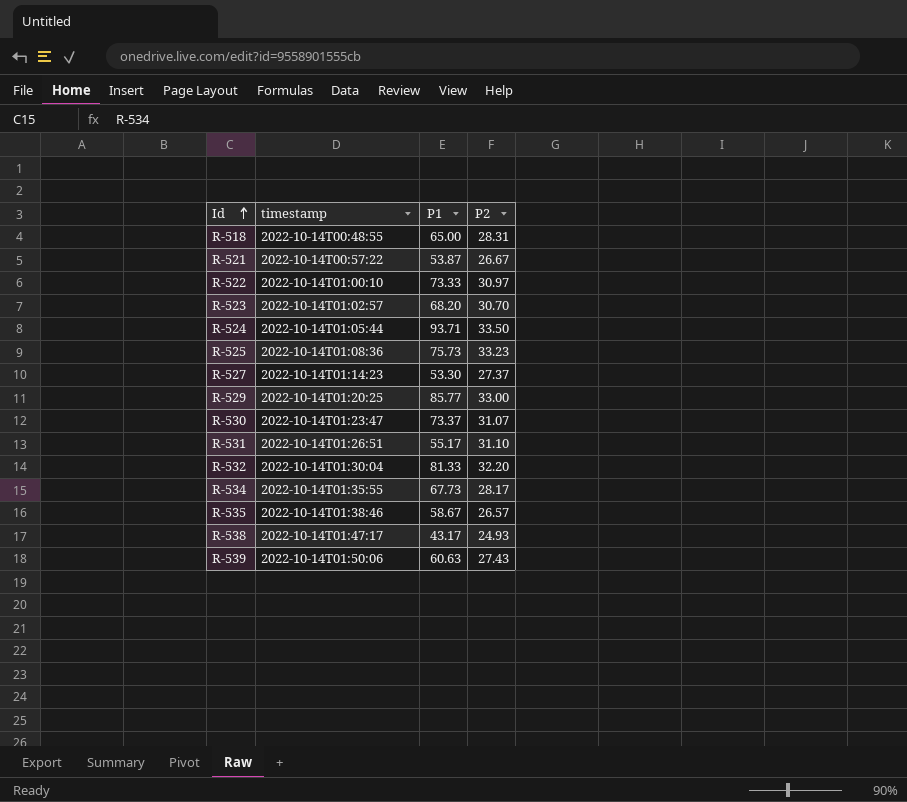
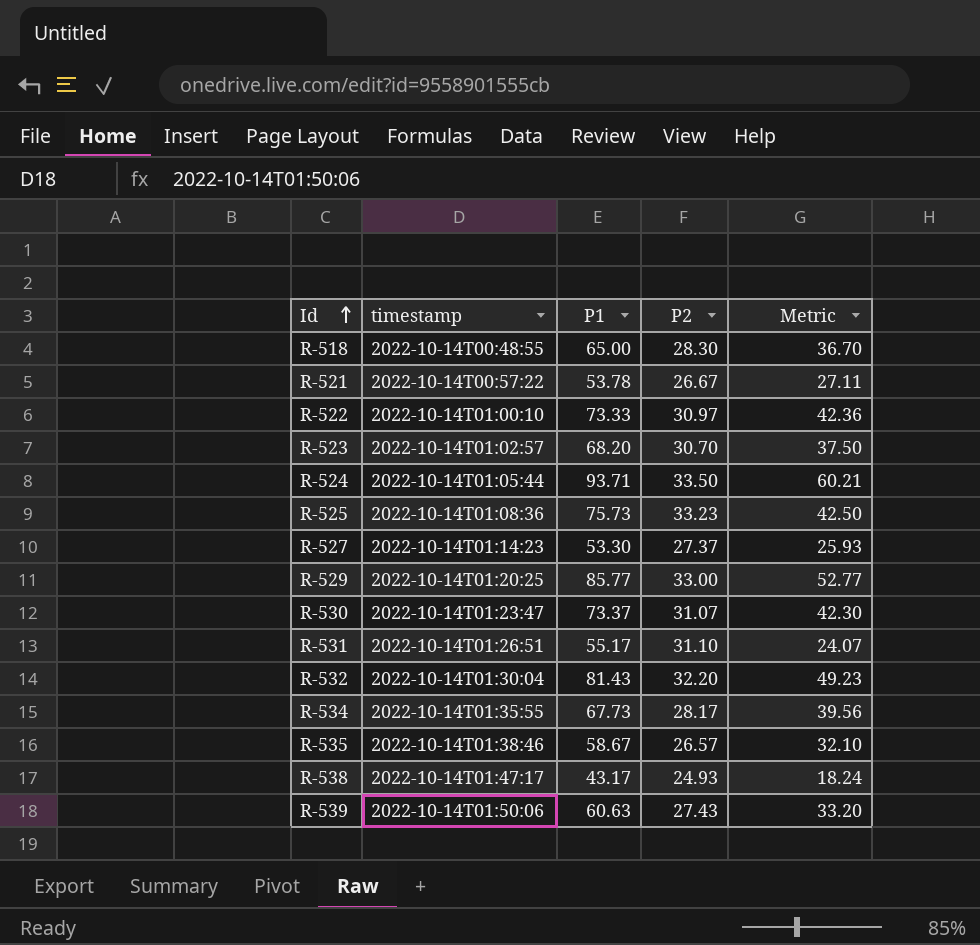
column Metric | formula: none -> [P1] - [P2]
R-518 | P2: 28.31 -> 28.30
R-521 | P1: 53.87 -> 53.78
R-532 | P1: 81.33 -> 81.43

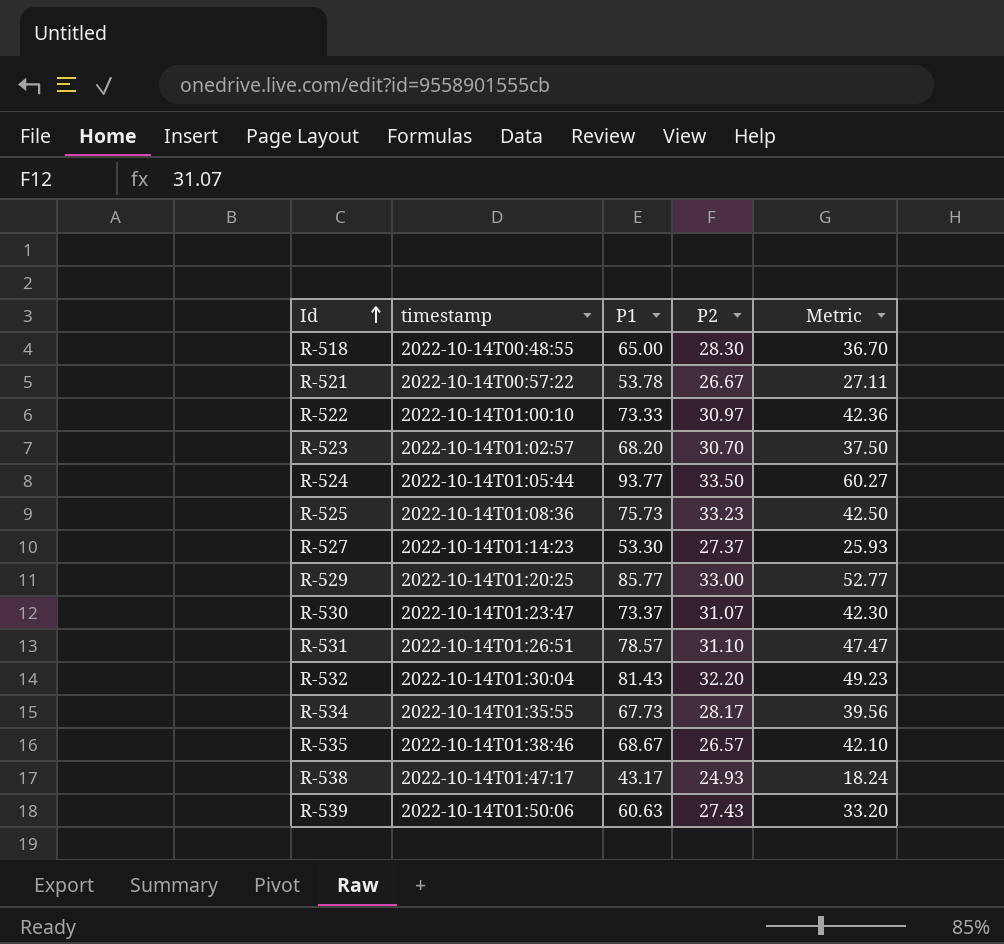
R-524 | P1: 93.71 -> 93.77
R-524 | Metric: 60.21 -> 60.27
R-531 | P1: 55.17 -> 78.57
R-531 | Metric: 24.07 -> 47.47
R-535 | P1: 58.67 -> 68.67
R-535 | Metric: 32.10 -> 42.10

